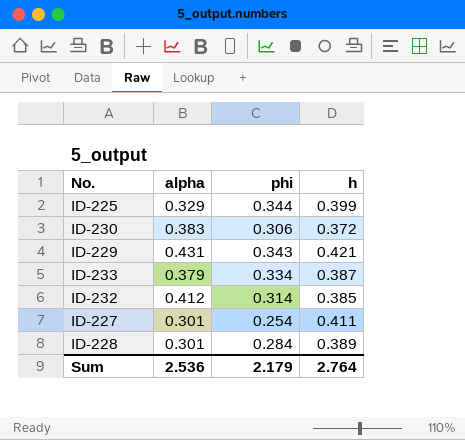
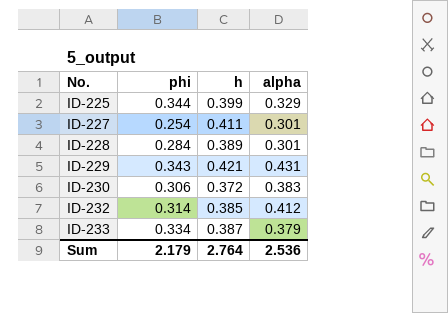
row order: none -> No. ascending
column alpha | position: 2 -> 4

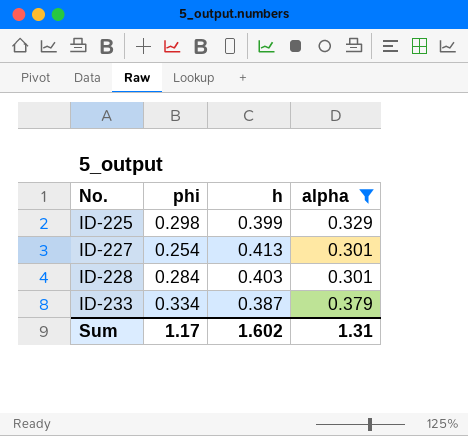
filter: none -> alpha <= 0.379
ID-225 | phi: 0.344 -> 0.298
ID-227 | h: 0.411 -> 0.413
ID-228 | h: 0.389 -> 0.403
Sum | phi: 2.179 -> 1.17
Sum | h: 2.764 -> 1.602
Sum | alpha: 2.536 -> 1.31

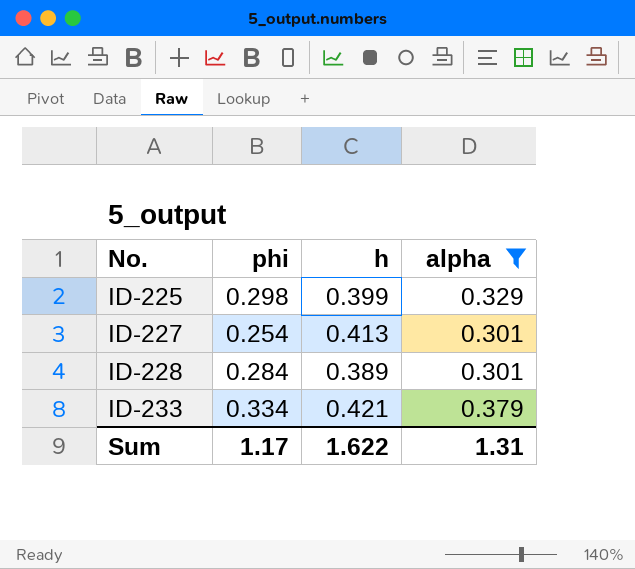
ID-228 | h: 0.403 -> 0.389
ID-233 | h: 0.387 -> 0.421
Sum | h: 1.602 -> 1.622

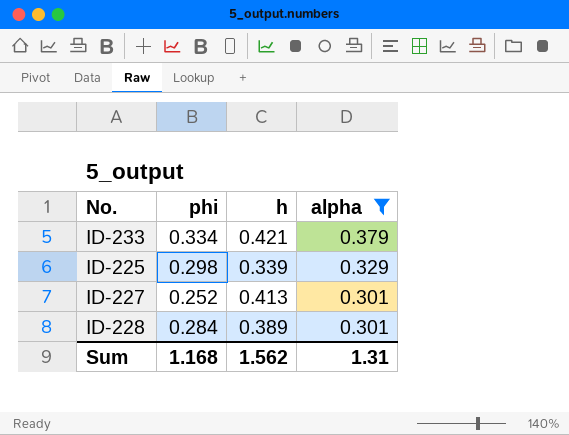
row order: No. ascending -> alpha descending
ID-225 | h: 0.399 -> 0.339
ID-227 | phi: 0.254 -> 0.252
Sum | phi: 1.17 -> 1.168
Sum | h: 1.622 -> 1.562

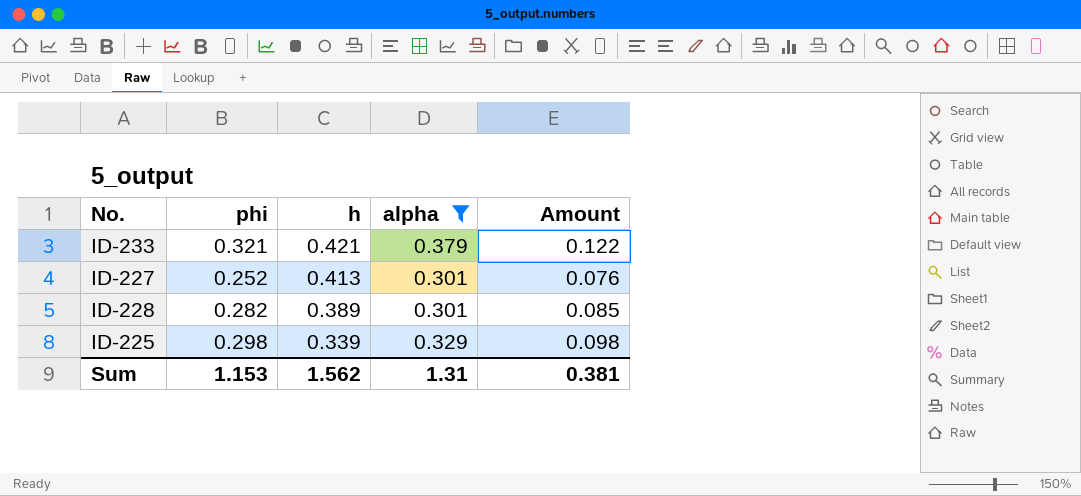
row order: alpha descending -> h descending
column Amount | formula: none -> [phi] * [alpha]
ID-233 | phi: 0.334 -> 0.321
ID-228 | phi: 0.284 -> 0.282
Sum | phi: 1.168 -> 1.153

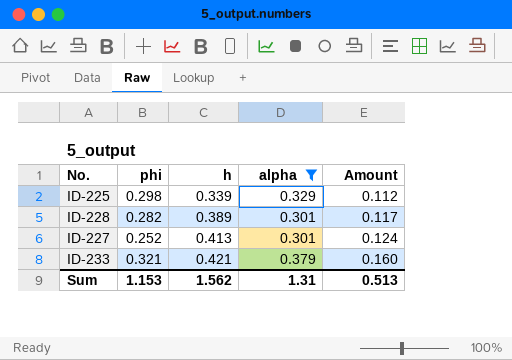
row order: h descending -> h ascending
column Amount | formula: [phi] * [alpha] -> [h] * [alpha]
Sum | Amount: 0.381 -> 0.513

